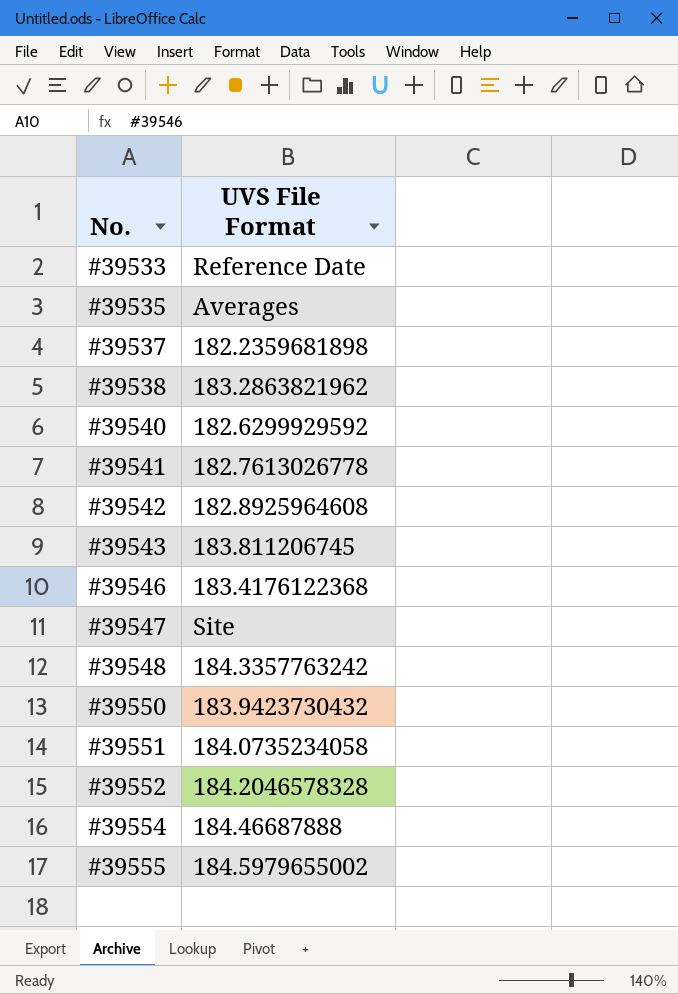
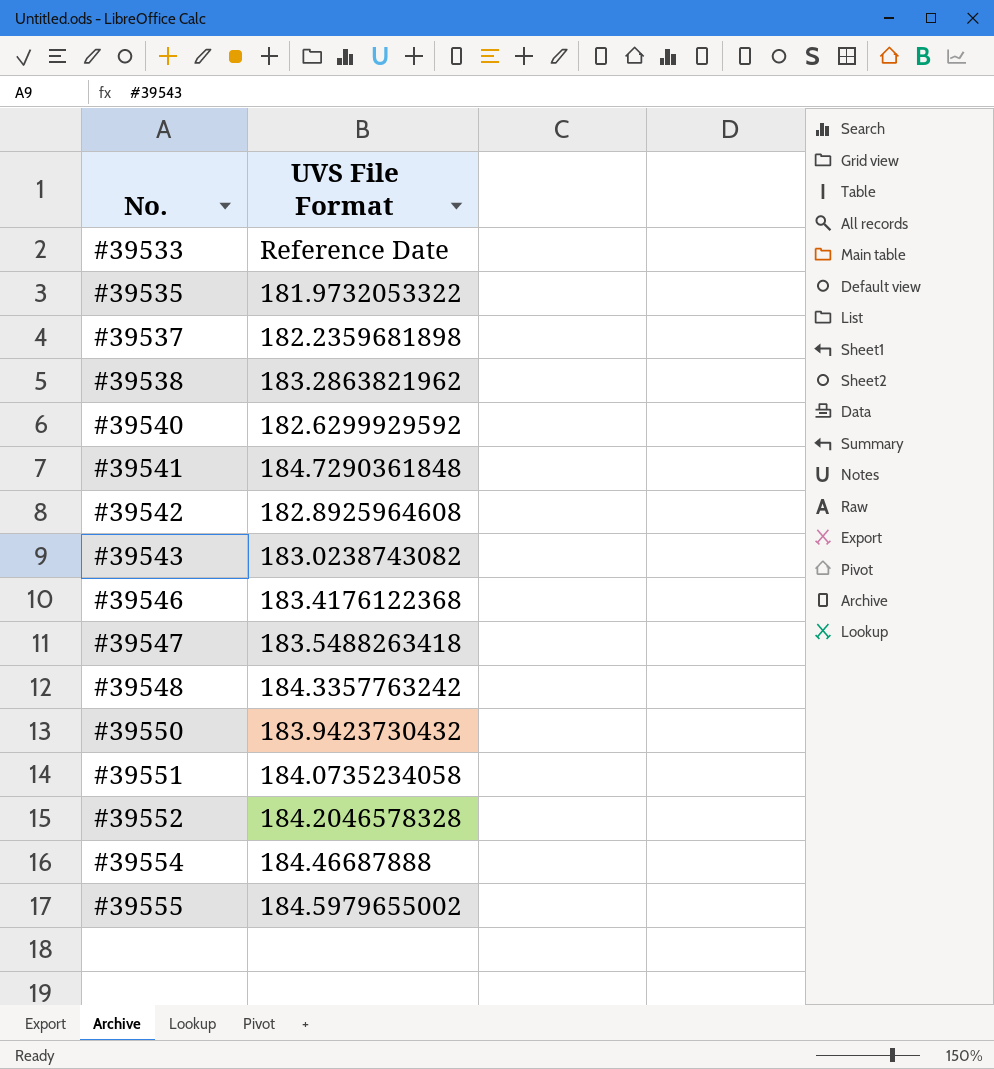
#39535 | UVS File Format: Averages -> 181.9732053322
#39541 | UVS File Format: 182.7613026778 -> 184.7290361848
#39543 | UVS File Format: 183.811206745 -> 183.0238743082
#39547 | UVS File Format: Site -> 183.5488263418

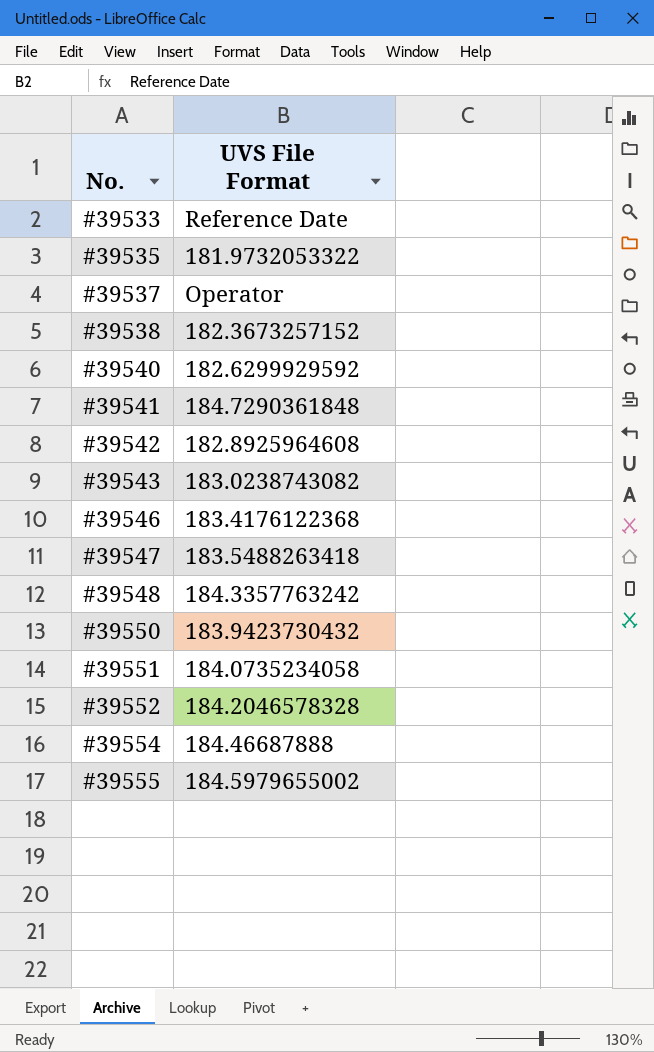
#39537 | UVS File Format: 182.2359681898 -> Operator
#39538 | UVS File Format: 183.2863821962 -> 182.3673257152

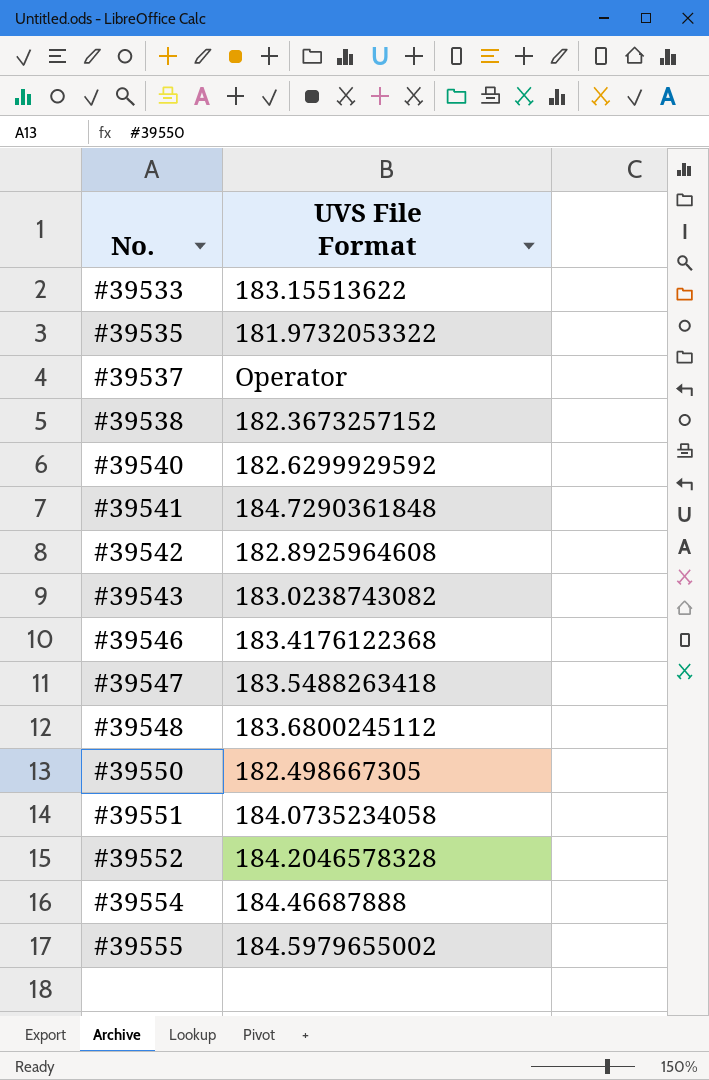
#39533 | UVS File Format: Reference Date -> 183.15513622
#39548 | UVS File Format: 184.3357763242 -> 183.6800245112
#39550 | UVS File Format: 183.9423730432 -> 182.498667305

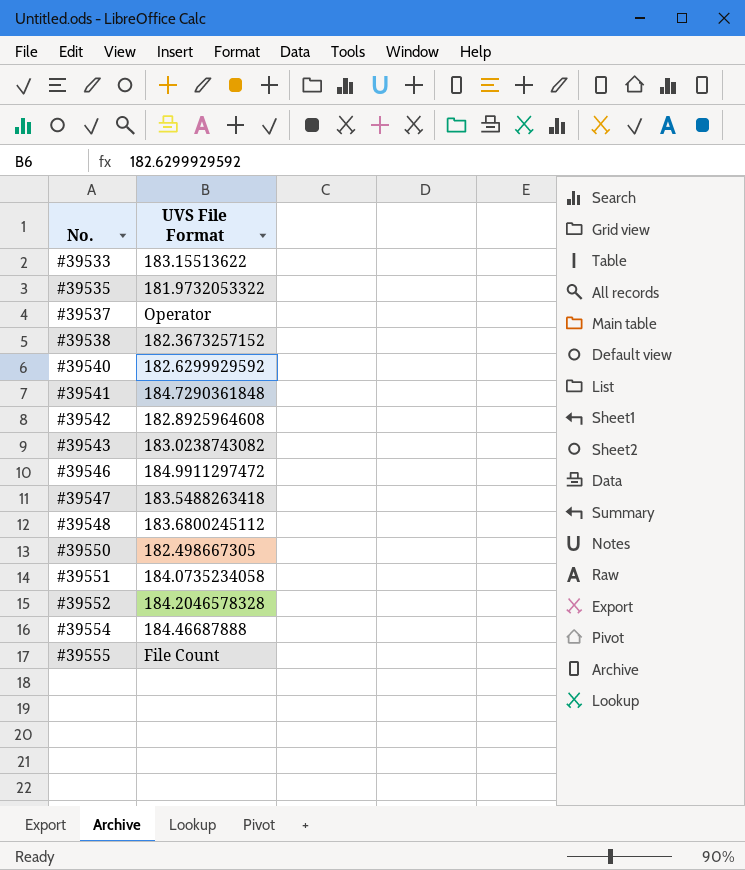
#39546 | UVS File Format: 183.4176122368 -> 184.9911297472
#39555 | UVS File Format: 184.5979655002 -> File Count

